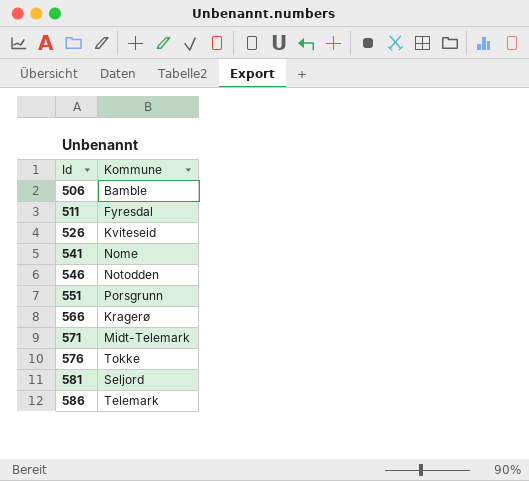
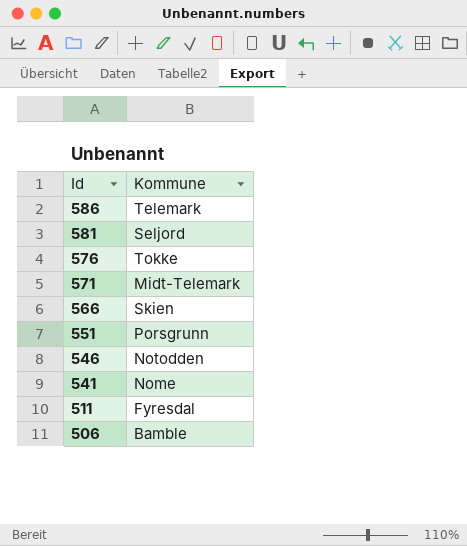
row order: Id ascending -> Id descending
row 526: Kviteseid -> none
566 | Kommune: Kragerø -> Skien

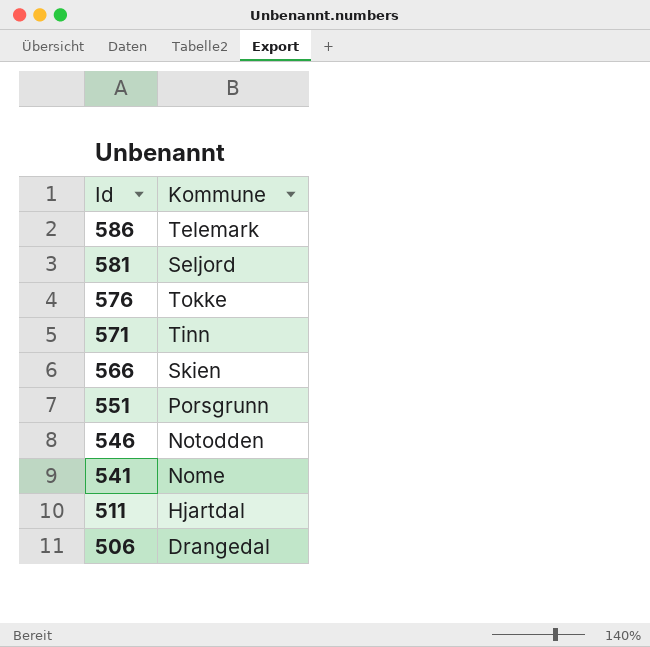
571 | Kommune: Midt-Telemark -> Tinn
511 | Kommune: Fyresdal -> Hjartdal
506 | Kommune: Bamble -> Drangedal

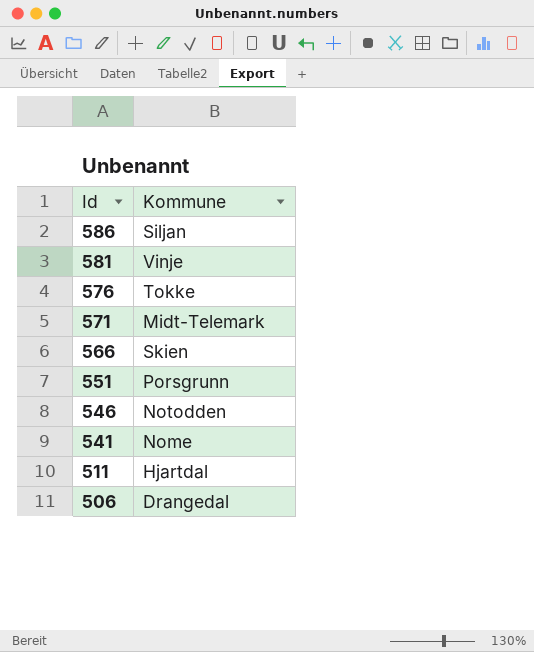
586 | Kommune: Telemark -> Siljan
581 | Kommune: Seljord -> Vinje
571 | Kommune: Tinn -> Midt-Telemark

